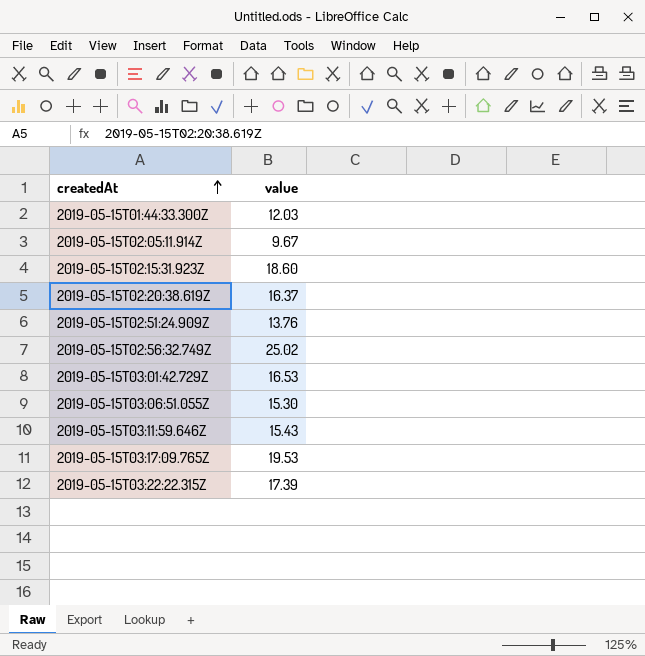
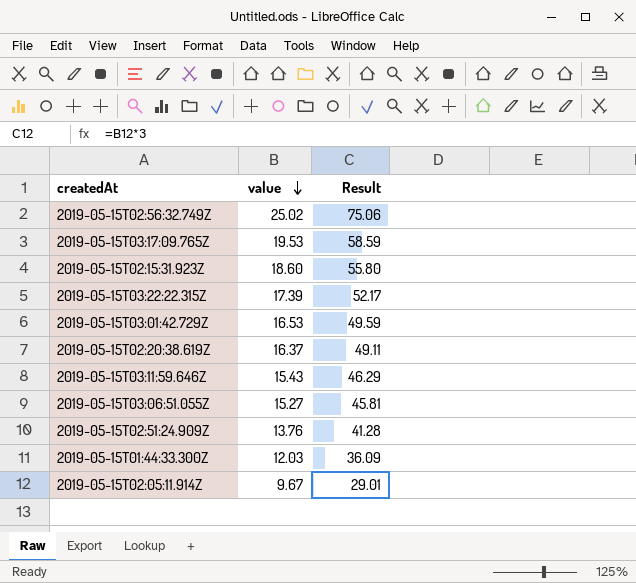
row order: createdAt ascending -> value descending
column Result | formula: none -> [value] * 3
2019-05-15T03:06:51.055Z | value: 15.30 -> 15.27

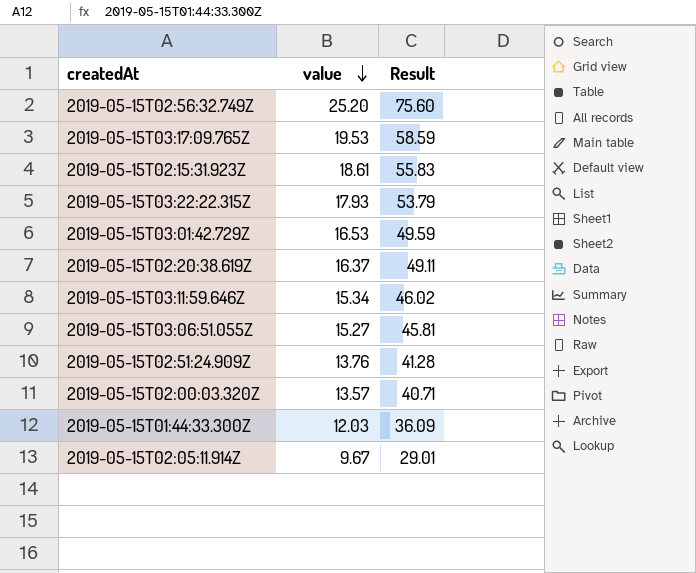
2019-05-15T02:56:32.749Z | value: 25.02 -> 25.20
2019-05-15T02:56:32.749Z | Result: 75.06 -> 75.60
2019-05-15T02:15:31.923Z | value: 18.60 -> 18.61
2019-05-15T02:15:31.923Z | Result: 55.80 -> 55.83
2019-05-15T03:22:22.315Z | value: 17.39 -> 17.93
2019-05-15T03:22:22.315Z | Result: 52.17 -> 53.79
2019-05-15T03:11:59.646Z | value: 15.43 -> 15.34
2019-05-15T03:11:59.646Z | Result: 46.29 -> 46.02
row 2019-05-15T02:00:03.320Z: none -> 13.57 | 40.71

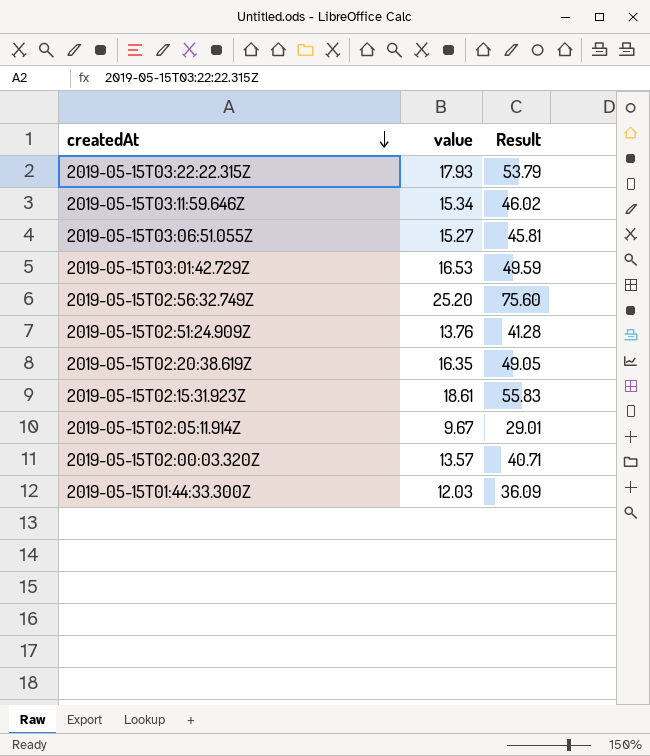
row order: value descending -> createdAt descending
row 2019-05-15T03:17:09.765Z: 19.53 | 58.59 -> none
2019-05-15T02:20:38.619Z | value: 16.37 -> 16.35
2019-05-15T02:20:38.619Z | Result: 49.11 -> 49.05

